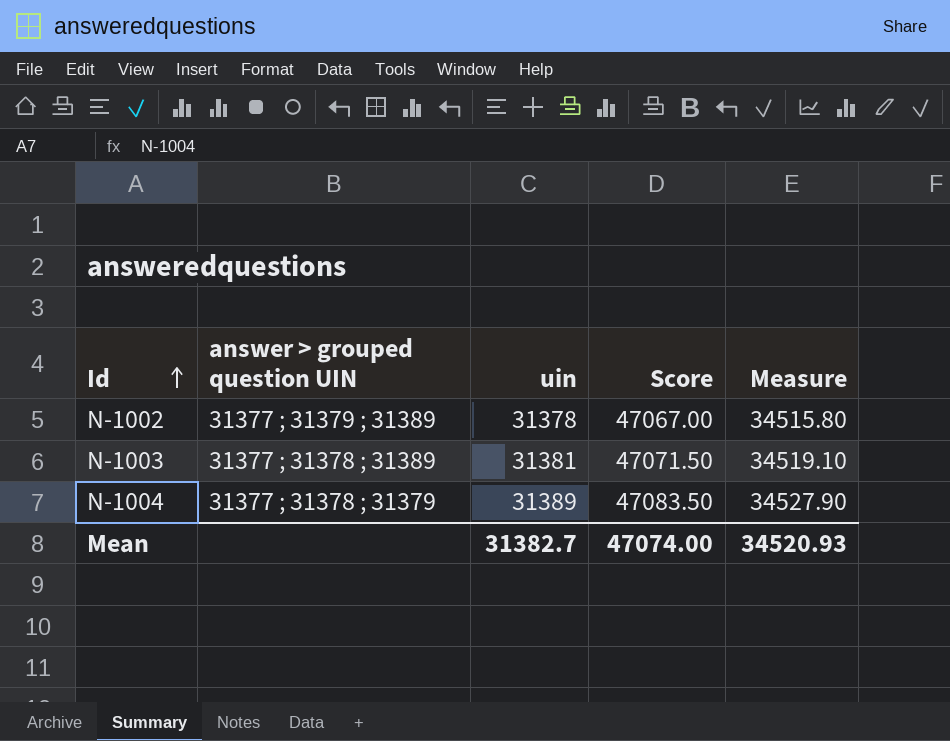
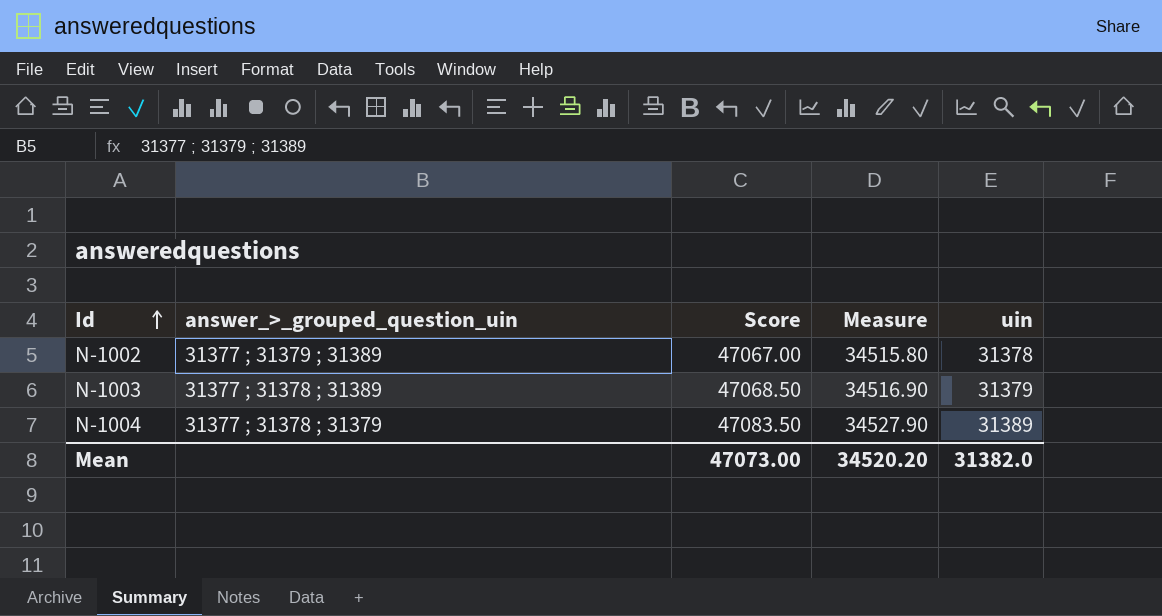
column name: answer > grouped question UIN -> answer_>_grouped_question_uin
column uin | position: 3 -> 5
N-1003 | Score: 47071.50 -> 47068.50
N-1003 | Measure: 34519.10 -> 34516.90
N-1003 | uin: 31381 -> 31379
Mean | Score: 47074.00 -> 47073.00
Mean | Measure: 34520.93 -> 34520.20
Mean | uin: 31382.7 -> 31382.0

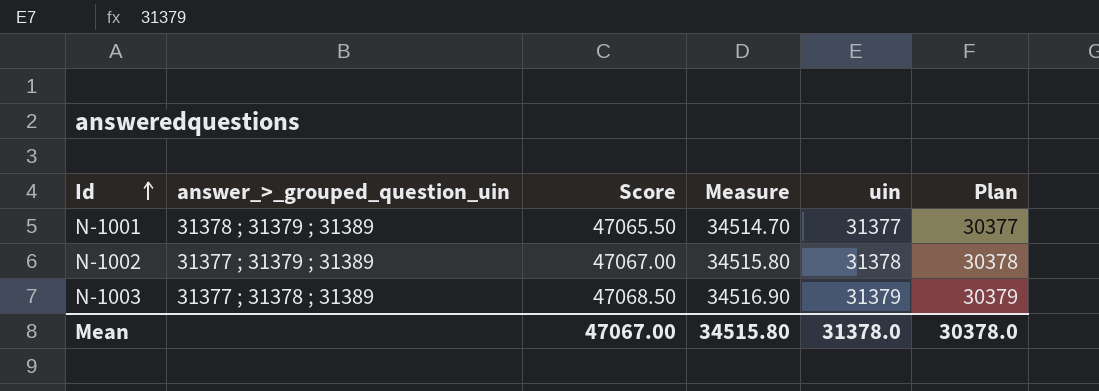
column Plan | formula: none -> [uin] - 1000
row N-1004: 31377 ; 31378 ; 31379 | 47083.50 | 34527.90 | 31389 -> none
row N-1001: none -> 31378 ; 31379 ; 31389 | 47065.50 | 34514.70 | 31377 | 30377
Mean | Score: 47073.00 -> 47067.00
Mean | Measure: 34520.20 -> 34515.80
Mean | uin: 31382.0 -> 31378.0

